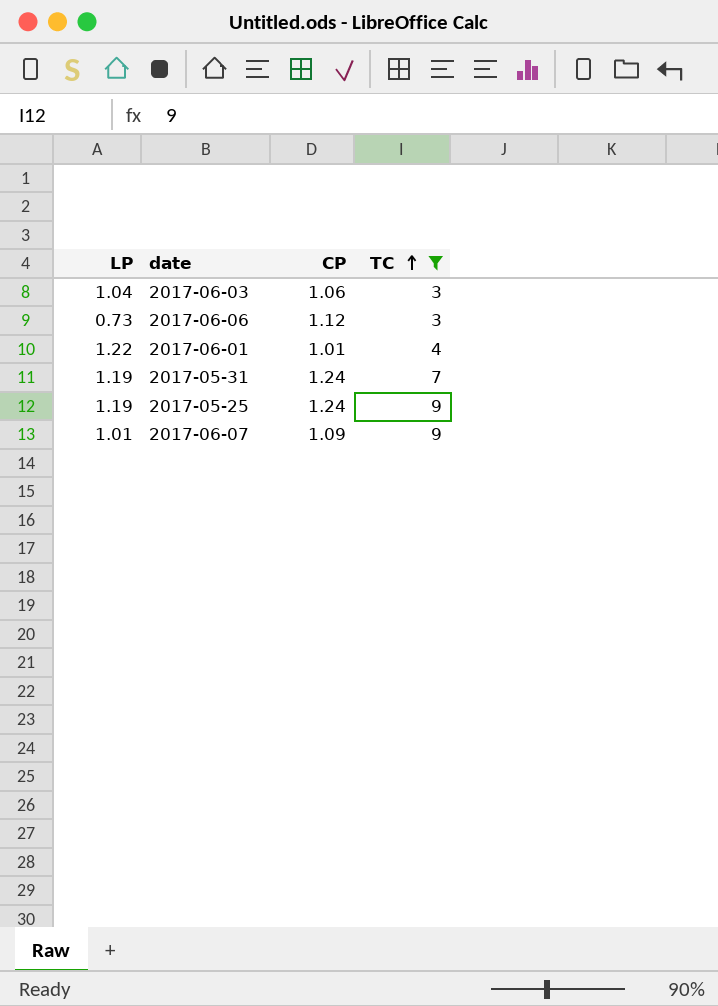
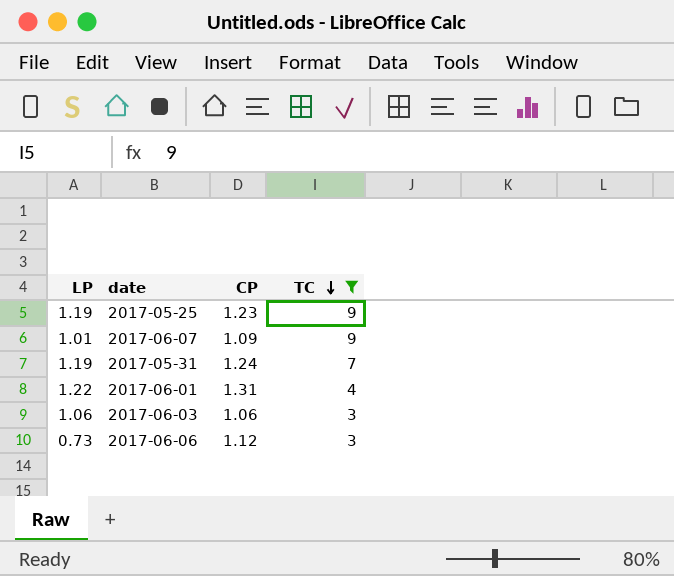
row order: TC ascending -> TC descending
2017-05-25 | CP: 1.24 -> 1.23
2017-06-01 | CP: 1.01 -> 1.31
2017-06-03 | LP: 1.04 -> 1.06

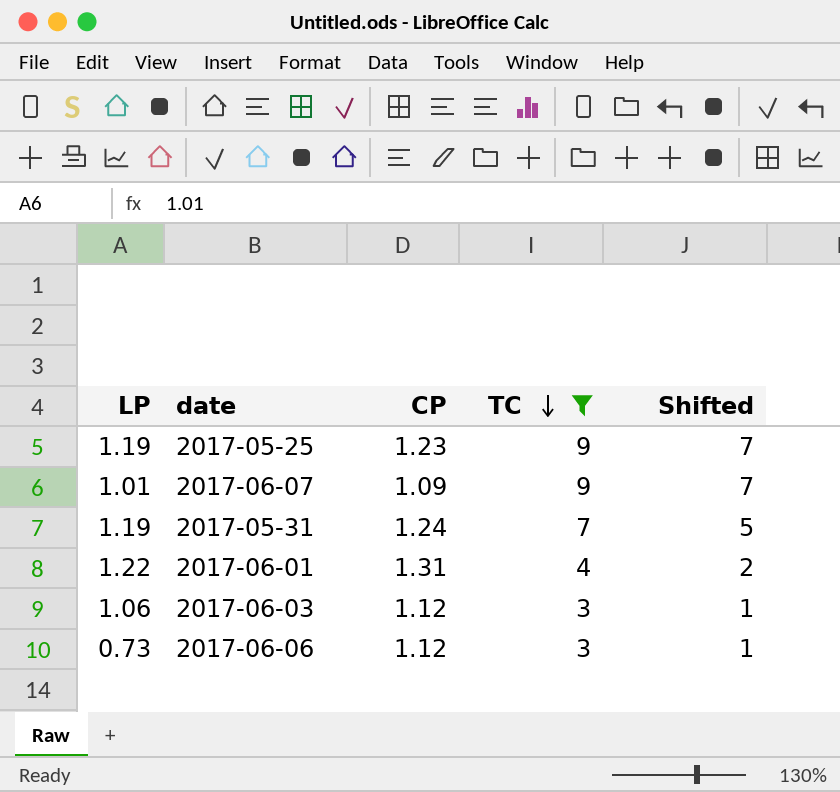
column Shifted | formula: none -> [TC] - 2
2017-06-03 | CP: 1.06 -> 1.12

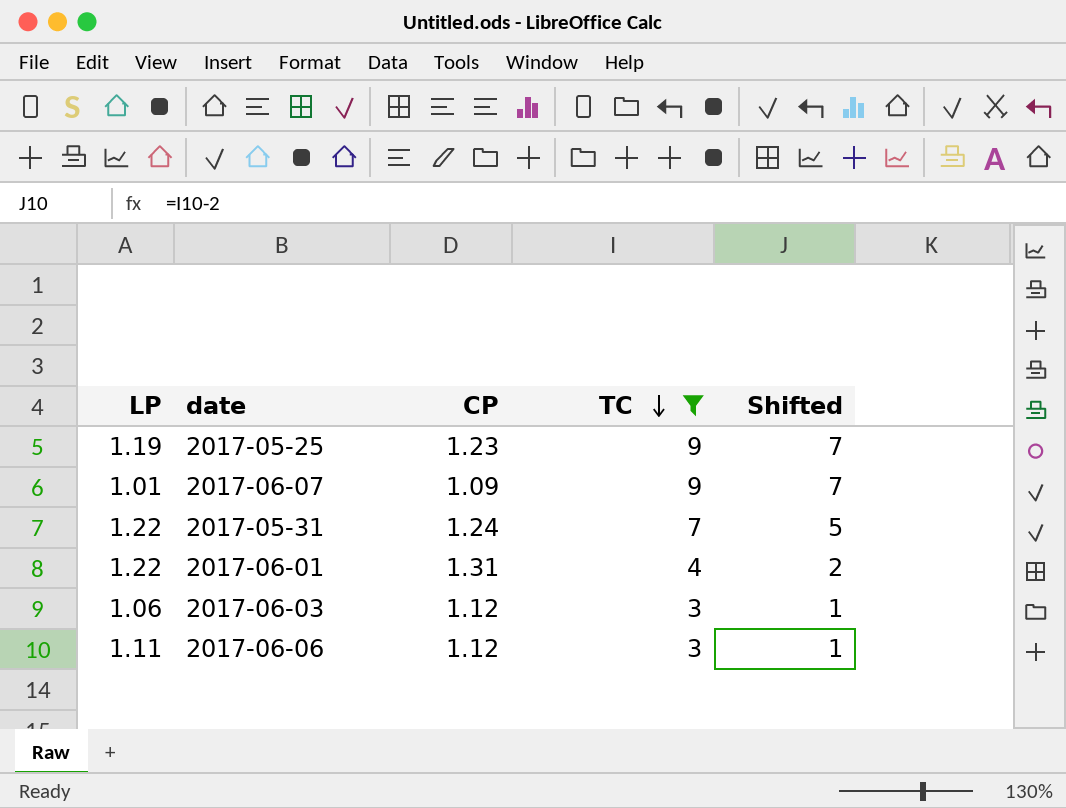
2017-05-31 | LP: 1.19 -> 1.22
2017-06-06 | LP: 0.73 -> 1.11

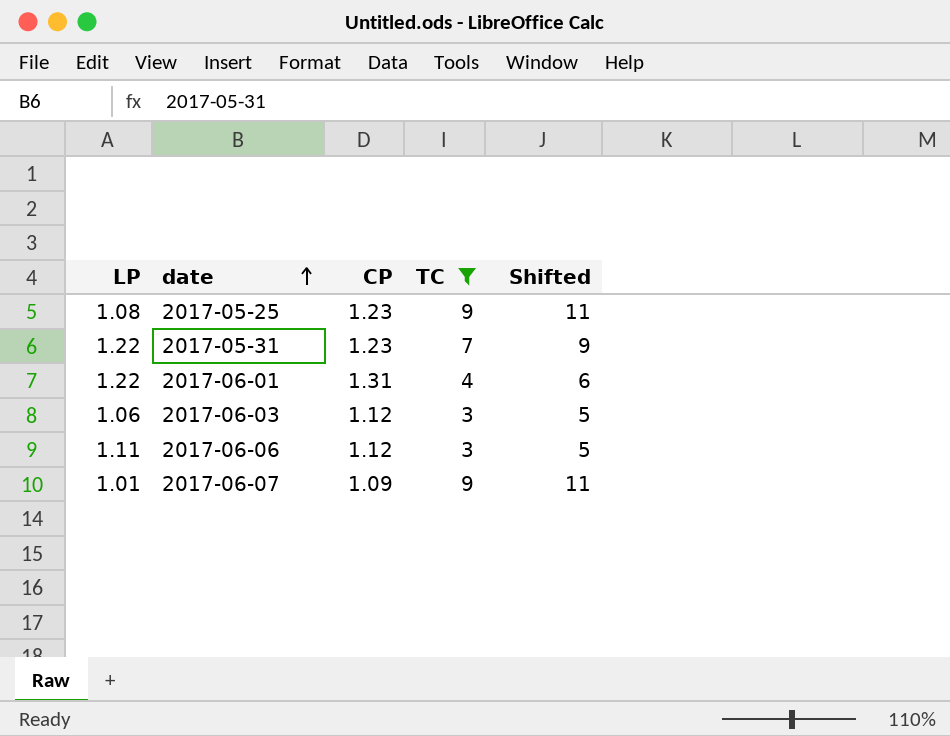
row order: TC descending -> date ascending
column Shifted | formula: [TC] - 2 -> [TC] + 2
2017-05-25 | LP: 1.19 -> 1.08
2017-05-31 | CP: 1.24 -> 1.23

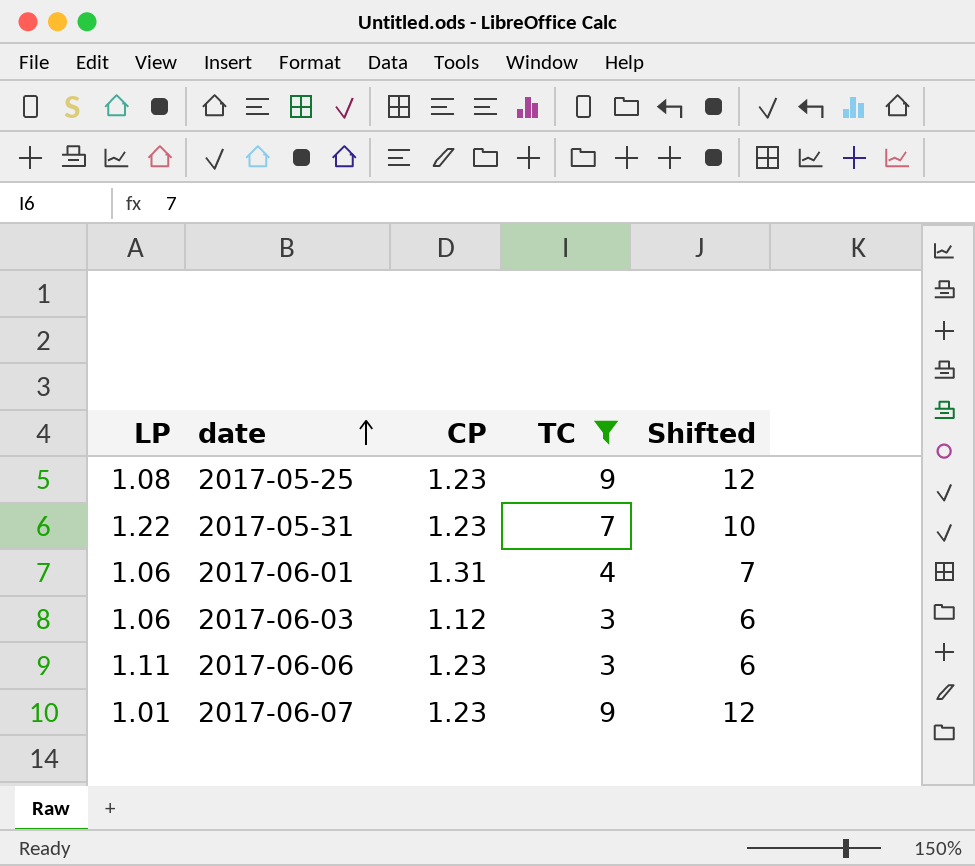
column Shifted | formula: [TC] + 2 -> [TC] + 3
2017-06-01 | LP: 1.22 -> 1.06
2017-06-06 | CP: 1.12 -> 1.23
2017-06-07 | CP: 1.09 -> 1.23

